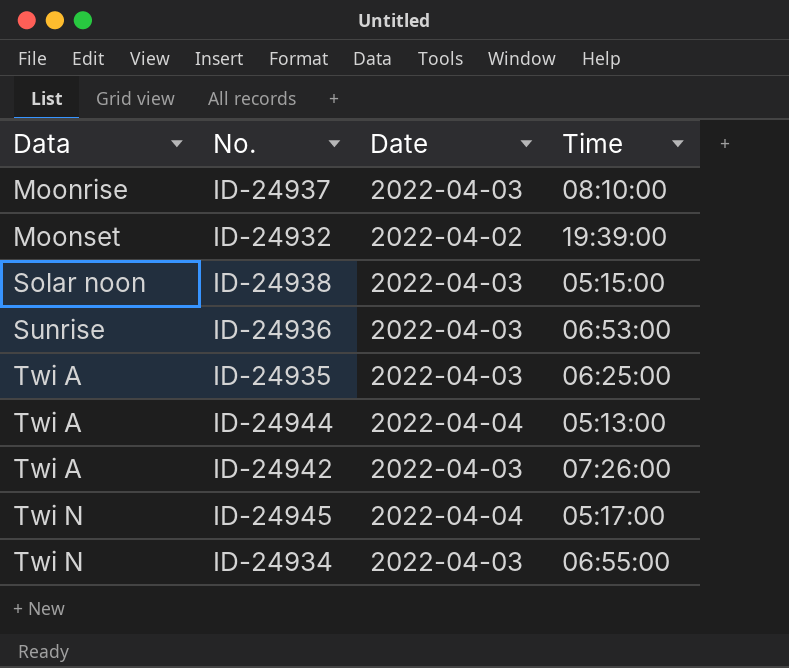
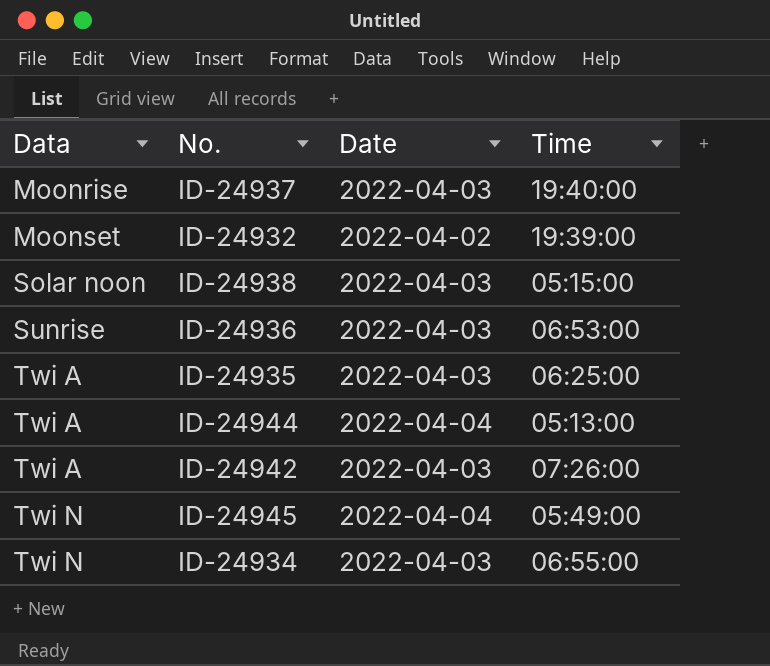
ID-24937 | Time: 08:10:00 -> 19:40:00
ID-24945 | Time: 05:17:00 -> 05:49:00

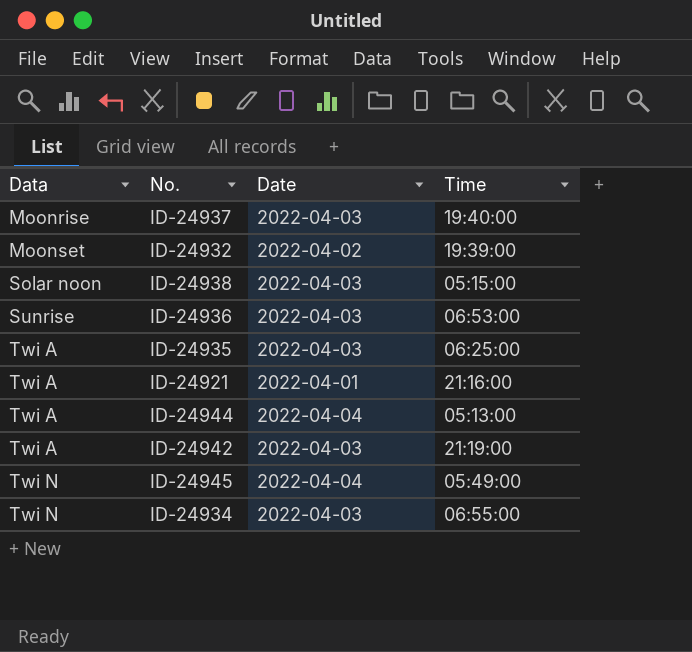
row ID-24921: none -> Twi A | 2022-04-01 | 21:16:00
ID-24942 | Time: 07:26:00 -> 21:19:00

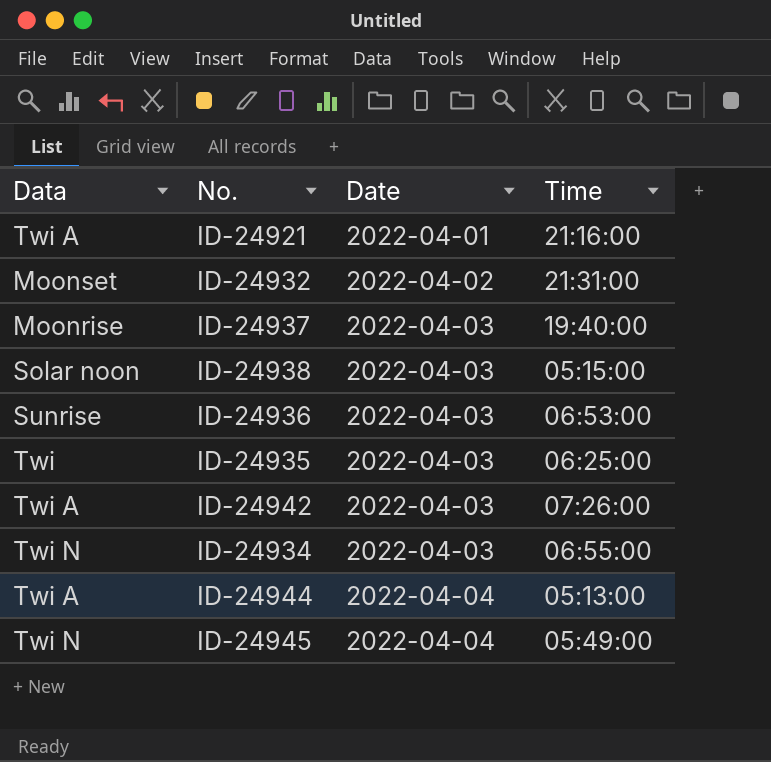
row order: Data ascending -> Date ascending
ID-24932 | Time: 19:39:00 -> 21:31:00
ID-24935 | Data: Twi A -> Twi
ID-24942 | Time: 21:19:00 -> 07:26:00

